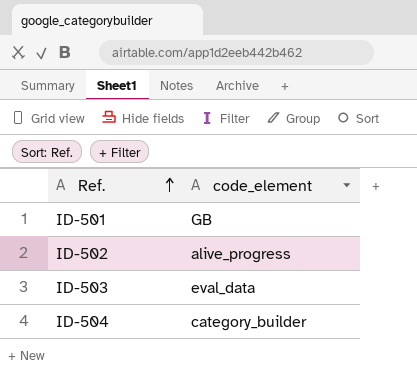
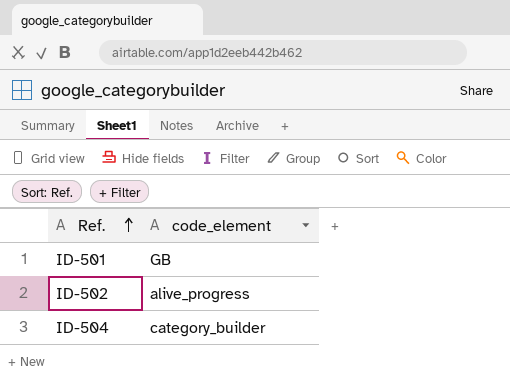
row ID-503: eval_data -> none

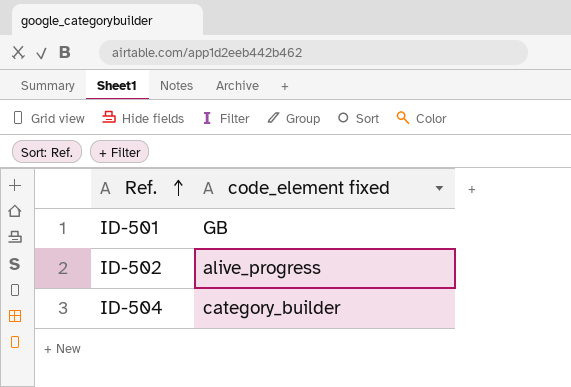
column name: code_element -> code_element fixed

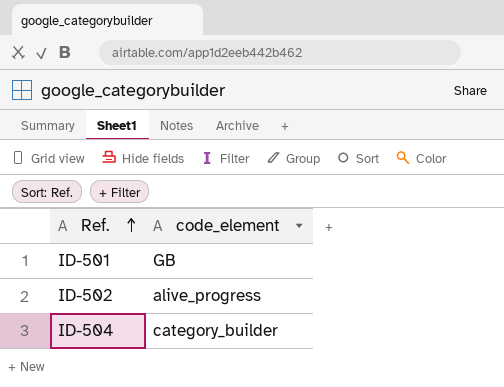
column name: code_element fixed -> code_element

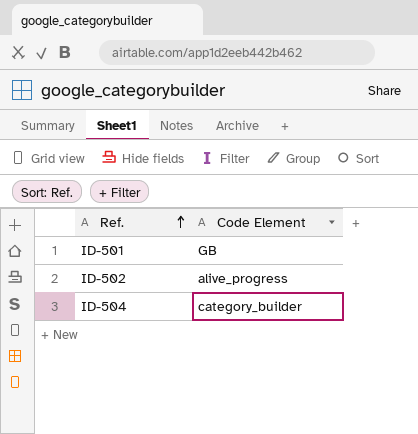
column name: code_element -> Code Element

